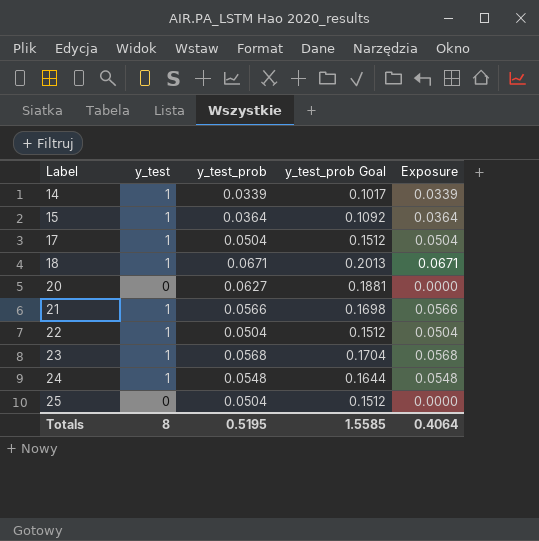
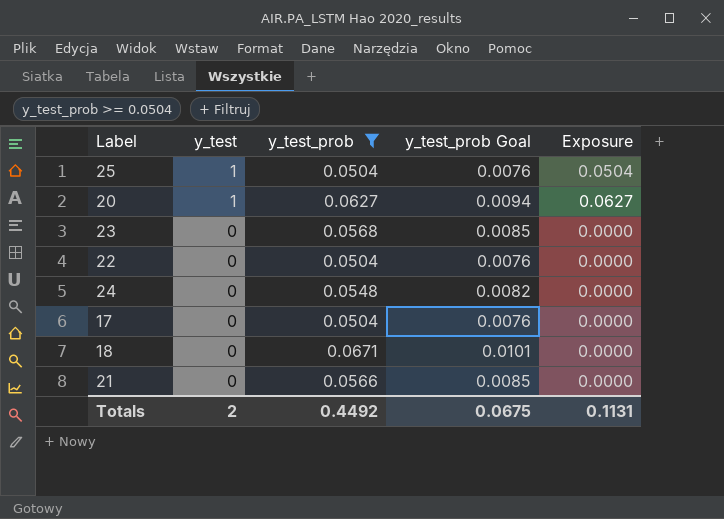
filter: none -> y_test_prob >= 0.0504
row order: Label ascending -> y_test descending
column y_test_prob Goal | formula: [y_test_prob] * 3 -> [y_test_prob] * 0.15
25 | y_test: 0 -> 1
25 | Exposure: 0.0000 -> 0.0504
20 | y_test: 0 -> 1
20 | Exposure: 0.0000 -> 0.0627
23 | y_test: 1 -> 0
23 | Exposure: 0.0568 -> 0.0000
22 | y_test: 1 -> 0
22 | Exposure: 0.0504 -> 0.0000
24 | y_test: 1 -> 0
24 | Exposure: 0.0548 -> 0.0000
17 | y_test: 1 -> 0
17 | Exposure: 0.0504 -> 0.0000
18 | y_test: 1 -> 0
18 | Exposure: 0.0671 -> 0.0000
21 | y_test: 1 -> 0
21 | Exposure: 0.0566 -> 0.0000
Totals | y_test: 8 -> 2
Totals | y_test_prob: 0.5195 -> 0.4492
Totals | y_test_prob Goal: 1.5585 -> 0.0675
Totals | Exposure: 0.4064 -> 0.1131

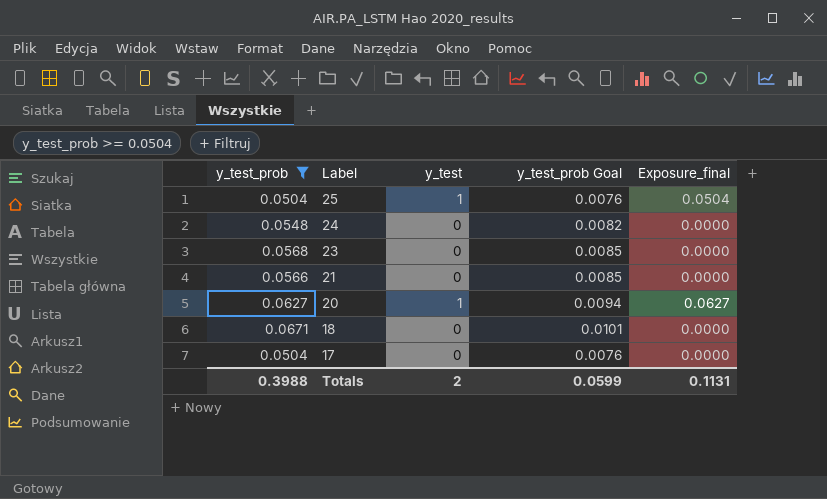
row order: y_test descending -> Label descending
column y_test_prob | position: 3 -> 1
column name: Exposure -> Exposure_final
row 22: 0 | 0.0504 | 0.0076 | 0.0000 -> none
Totals | y_test_prob: 0.4492 -> 0.3988
Totals | y_test_prob Goal: 0.0675 -> 0.0599

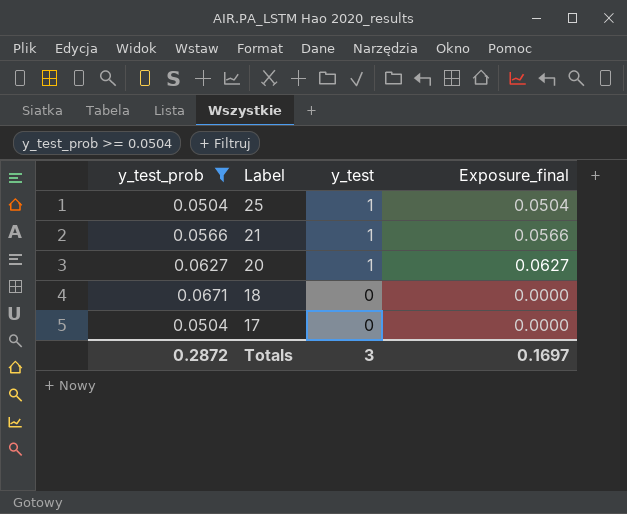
column y_test_prob Goal | formula: [y_test_prob] * 0.15 -> none
row 24: 0.0548 | 0 | 0.0082 | 0.0000 -> none
row 23: 0.0568 | 0 | 0.0085 | 0.0000 -> none
21 | y_test: 0 -> 1
21 | Exposure_final: 0.0000 -> 0.0566
Totals | y_test_prob: 0.3988 -> 0.2872
Totals | y_test: 2 -> 3
Totals | Exposure_final: 0.1131 -> 0.1697

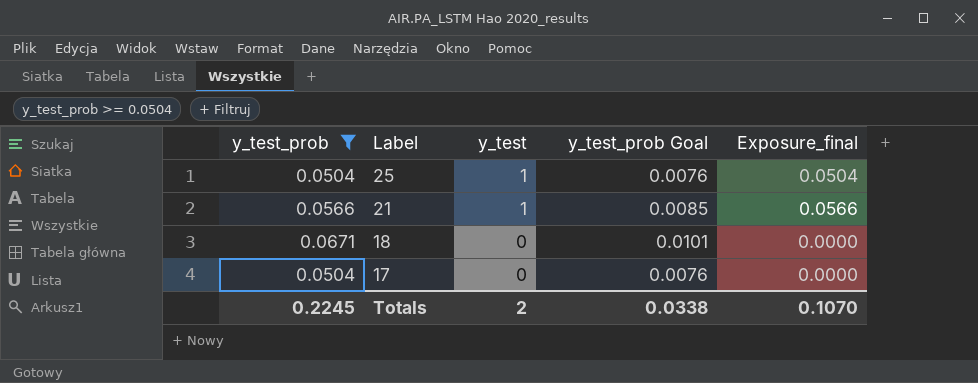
column y_test_prob Goal | formula: none -> [y_test_prob] * 0.15
row 20: 0.0627 | 1 | 0.0627 -> none
Totals | y_test_prob: 0.2872 -> 0.2245
Totals | y_test: 3 -> 2
Totals | Exposure_final: 0.1697 -> 0.1070

